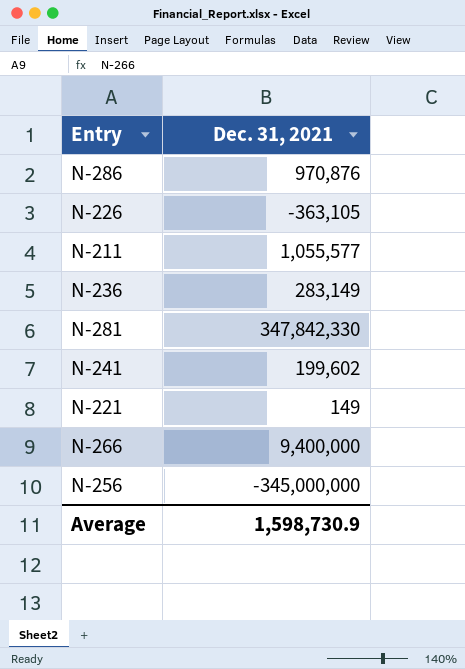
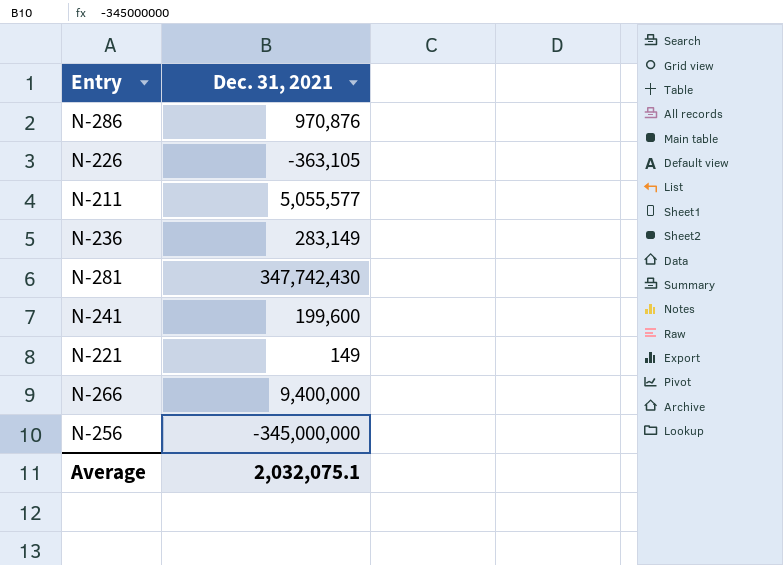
N-211 | Dec. 31, 2021: 1,055,577 -> 5,055,577
N-281 | Dec. 31, 2021: 347,842,330 -> 347,742,430
N-241 | Dec. 31, 2021: 199,602 -> 199,600
Average | Dec. 31, 2021: 1,598,730.9 -> 2,032,075.1

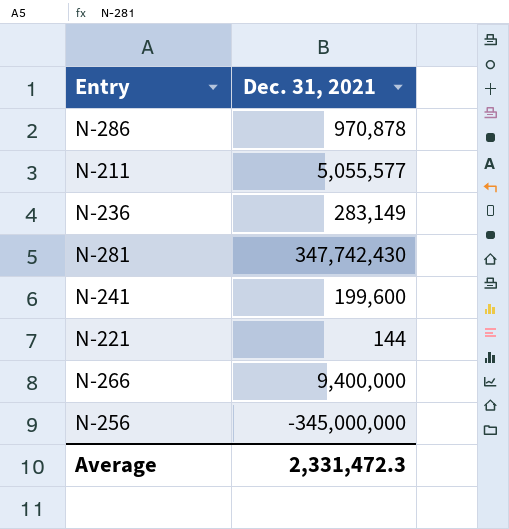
row N-226: -363,105 -> none
N-286 | Dec. 31, 2021: 970,876 -> 970,878
N-221 | Dec. 31, 2021: 149 -> 144
Average | Dec. 31, 2021: 2,032,075.1 -> 2,331,472.3

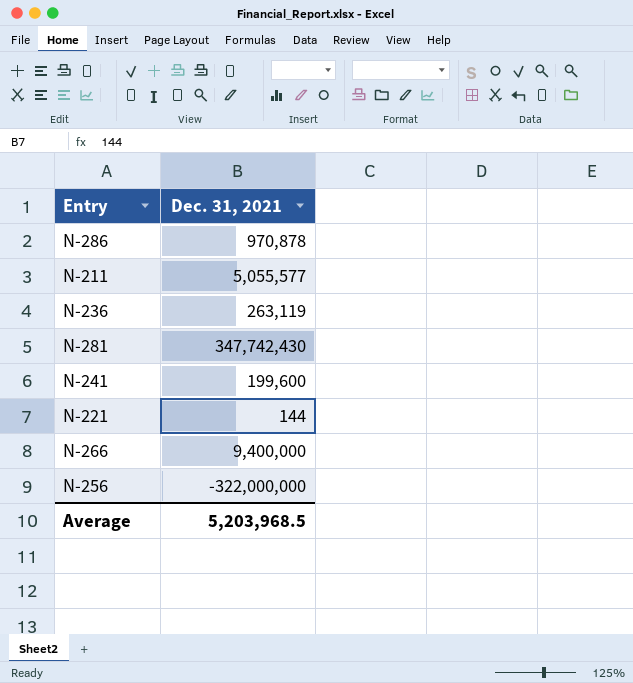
N-236 | Dec. 31, 2021: 283,149 -> 263,119
N-256 | Dec. 31, 2021: -345,000,000 -> -322,000,000
Average | Dec. 31, 2021: 2,331,472.3 -> 5,203,968.5

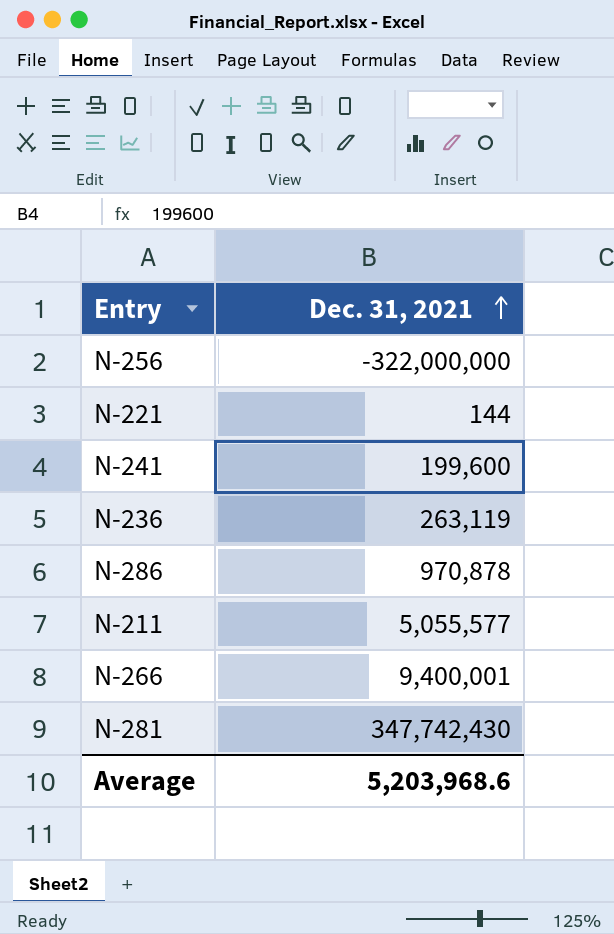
row order: none -> Dec. 31, 2021 ascending
N-266 | Dec. 31, 2021: 9,400,000 -> 9,400,001
Average | Dec. 31, 2021: 5,203,968.5 -> 5,203,968.6

